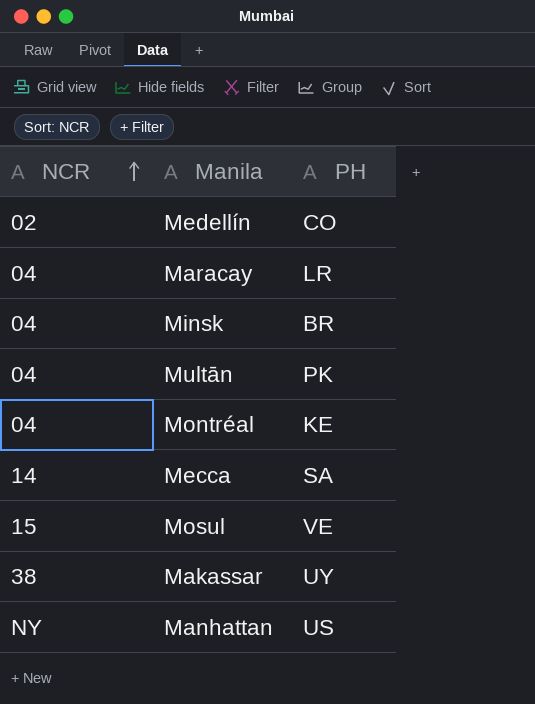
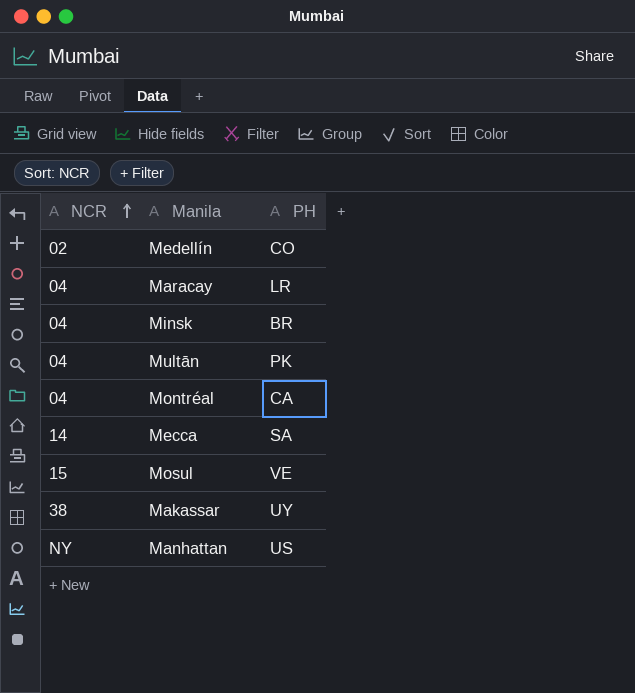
Montréal | PH: KE -> CA

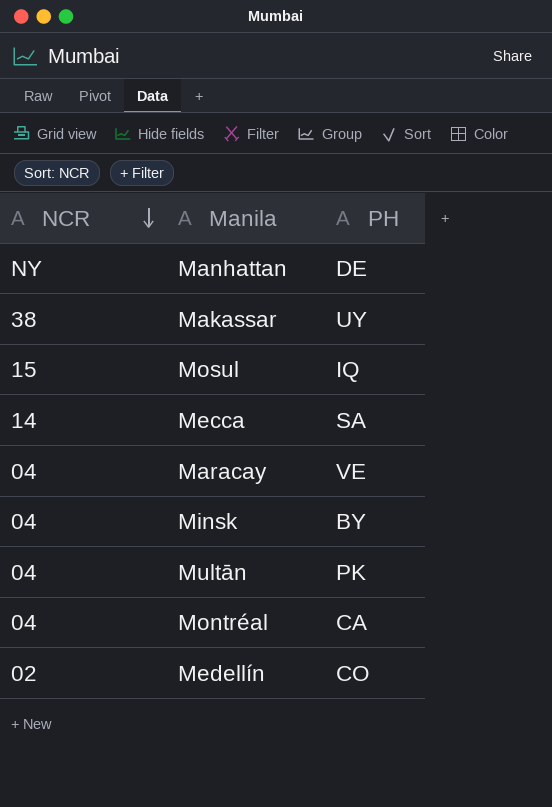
row order: NCR ascending -> NCR descending
Manhattan | PH: US -> DE
Mosul | PH: VE -> IQ
Maracay | PH: LR -> VE
Minsk | PH: BR -> BY

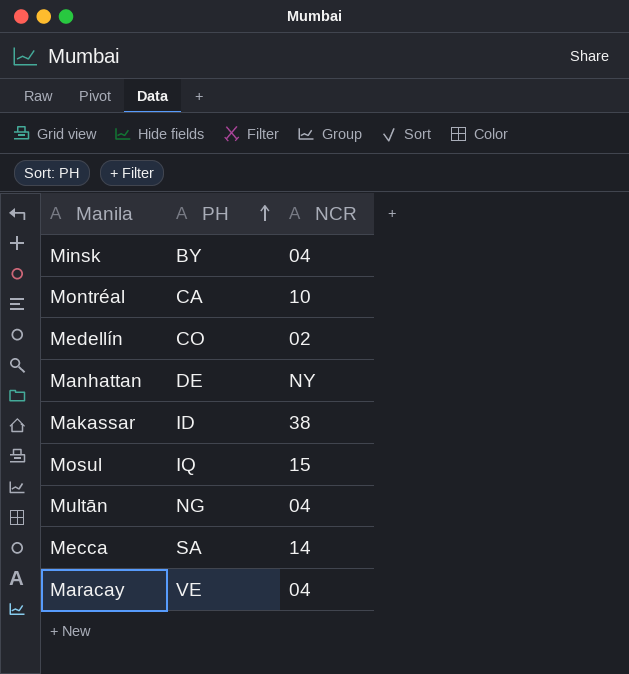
row order: NCR descending -> PH ascending
column NCR | position: 1 -> 3
Montréal | NCR: 04 -> 10
Makassar | PH: UY -> ID
Multān | PH: PK -> NG

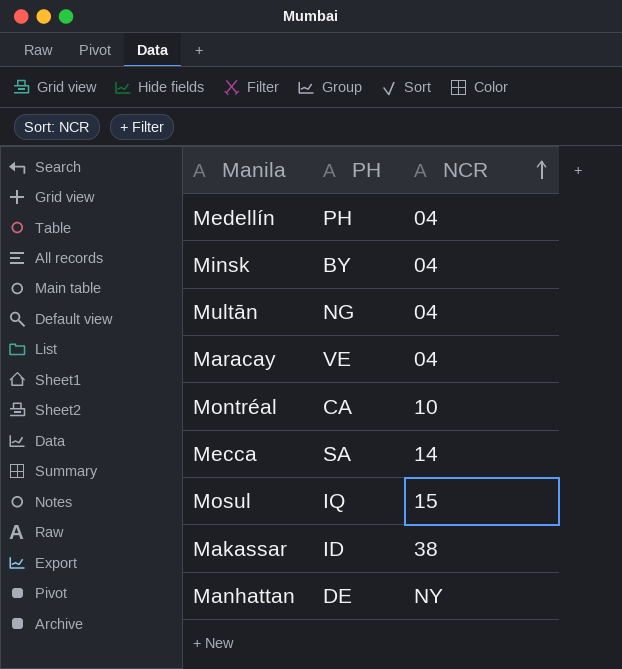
row order: PH ascending -> NCR ascending
Medellín | PH: CO -> PH
Medellín | NCR: 02 -> 04

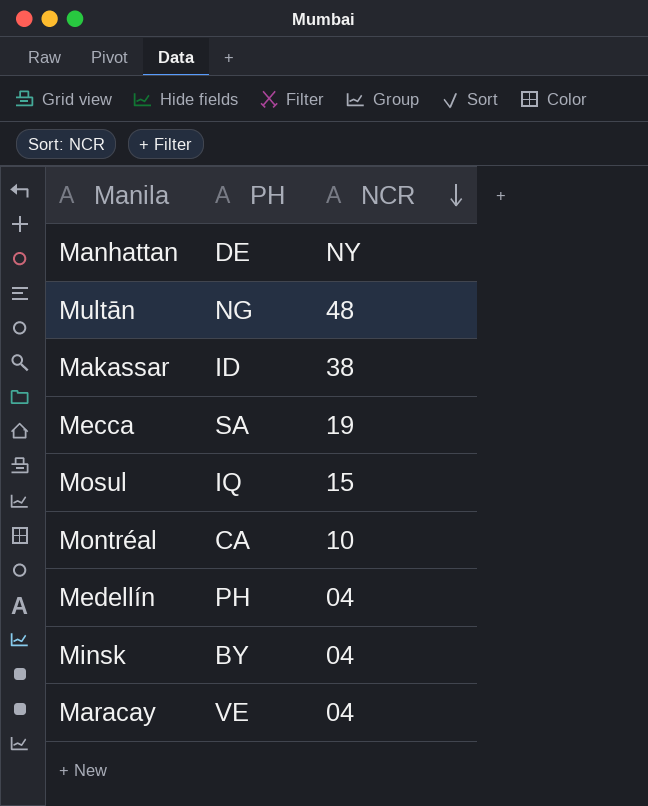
row order: NCR ascending -> NCR descending
Multān | NCR: 04 -> 48
Mecca | NCR: 14 -> 19

